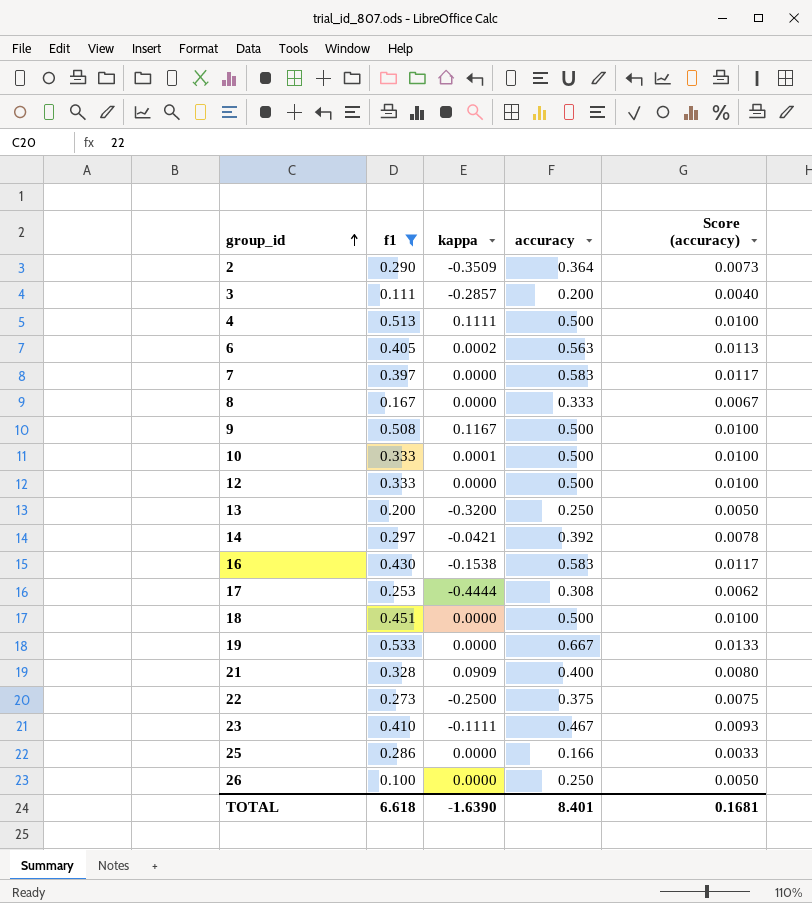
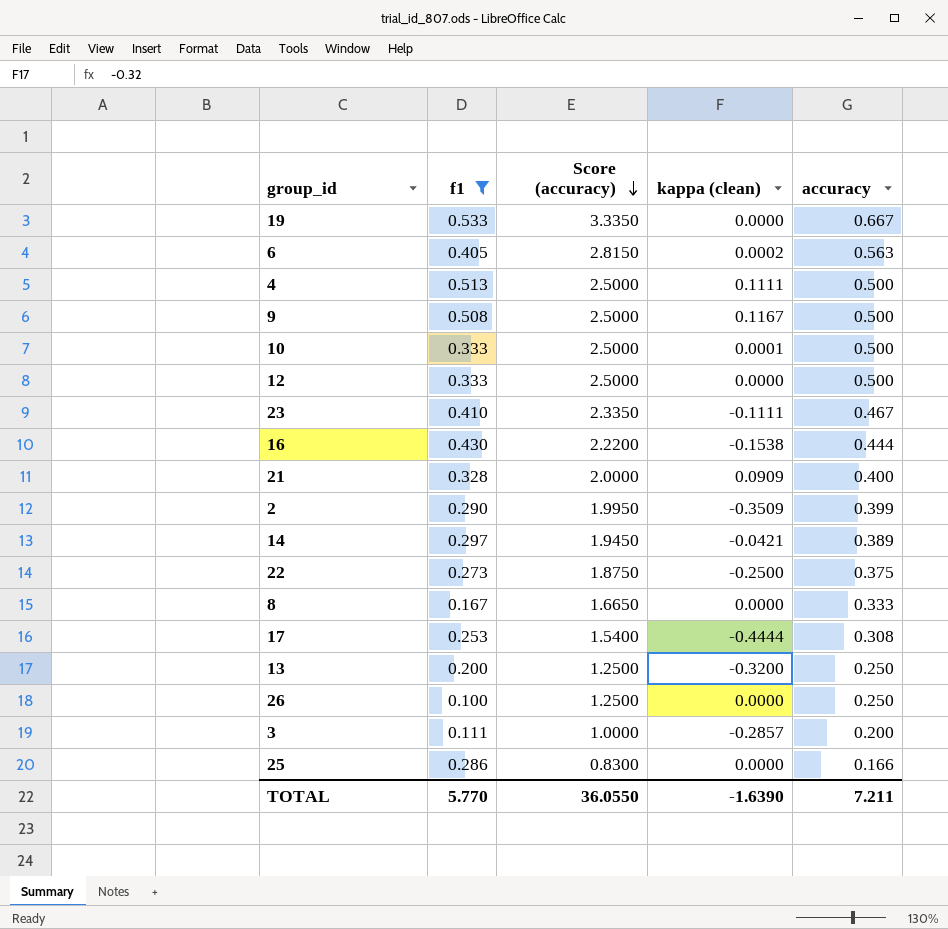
row order: group_id ascending -> Score (accuracy) descending
column Score (accuracy) | formula: [accuracy] * 0.02 -> [accuracy] * 5
column Score (accuracy) | position: 5 -> 3
column name: kappa -> kappa (clean)
row 7: 0.397 | 0.0000 | 0.583 | 0.0117 -> none
row 18: 0.451 | 0.0000 | 0.500 | 0.0100 -> none
16 | accuracy: 0.583 -> 0.444
2 | accuracy: 0.364 -> 0.399
14 | accuracy: 0.392 -> 0.389
TOTAL | f1: 6.618 -> 5.770
TOTAL | Score (accuracy): 0.1681 -> 36.0550
TOTAL | accuracy: 8.401 -> 7.211

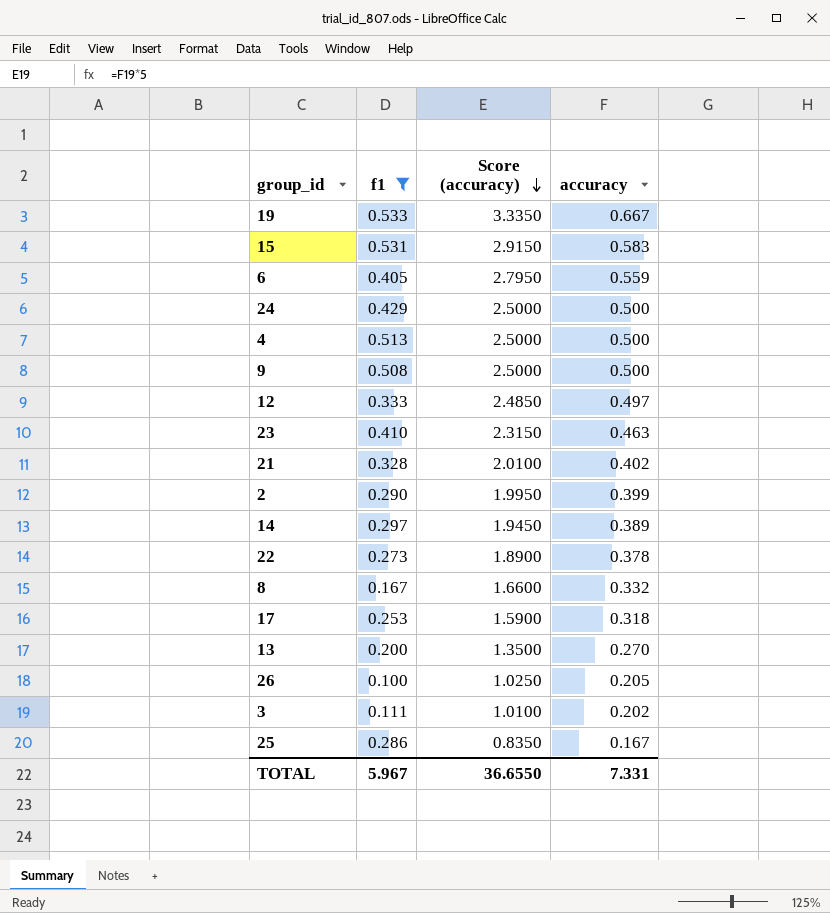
column kappa (clean) | position: 4 -> none
row 10: 0.333 | 2.5000 | 0.0001 | 0.500 -> none
row 16: 0.430 | 2.2200 | -0.1538 | 0.444 -> none
row 15: none -> 0.531 | 2.9150 | 0.583
6 | Score (accuracy): 2.8150 -> 2.7950
6 | accuracy: 0.563 -> 0.559
row 24: none -> 0.429 | 2.5000 | 0.500
12 | Score (accuracy): 2.5000 -> 2.4850
12 | accuracy: 0.500 -> 0.497
23 | Score (accuracy): 2.3350 -> 2.3150
23 | accuracy: 0.467 -> 0.463
21 | Score (accuracy): 2.0000 -> 2.0100
21 | accuracy: 0.400 -> 0.402
22 | Score (accuracy): 1.8750 -> 1.8900
22 | accuracy: 0.375 -> 0.378
8 | Score (accuracy): 1.6650 -> 1.6600
8 | accuracy: 0.333 -> 0.332
17 | Score (accuracy): 1.5400 -> 1.5900
17 | accuracy: 0.308 -> 0.318
13 | Score (accuracy): 1.2500 -> 1.3500
13 | accuracy: 0.250 -> 0.270
26 | Score (accuracy): 1.2500 -> 1.0250
26 | accuracy: 0.250 -> 0.205
3 | Score (accuracy): 1.0000 -> 1.0100
3 | accuracy: 0.200 -> 0.202
25 | Score (accuracy): 0.8300 -> 0.8350
25 | accuracy: 0.166 -> 0.167
TOTAL | f1: 5.770 -> 5.967
TOTAL | Score (accuracy): 36.0550 -> 36.6550
TOTAL | accuracy: 7.211 -> 7.331

